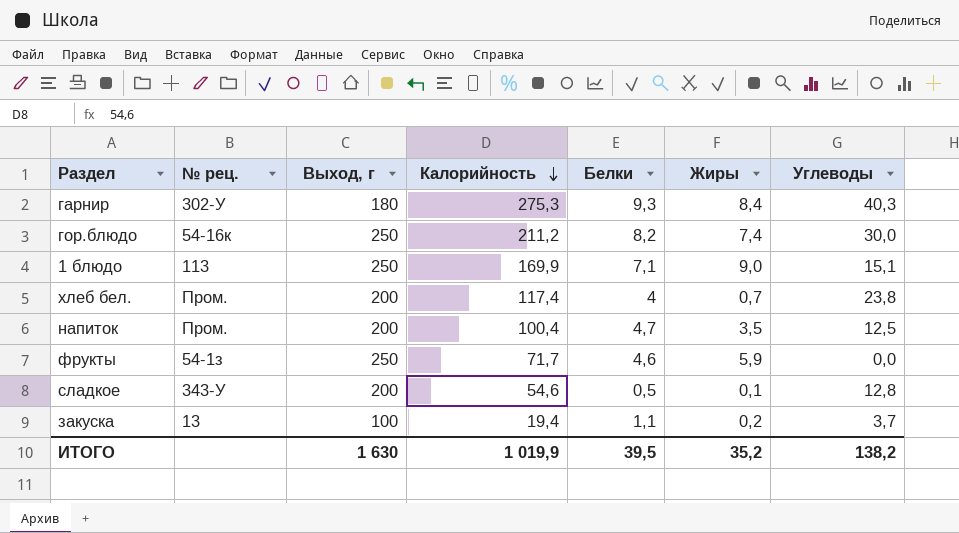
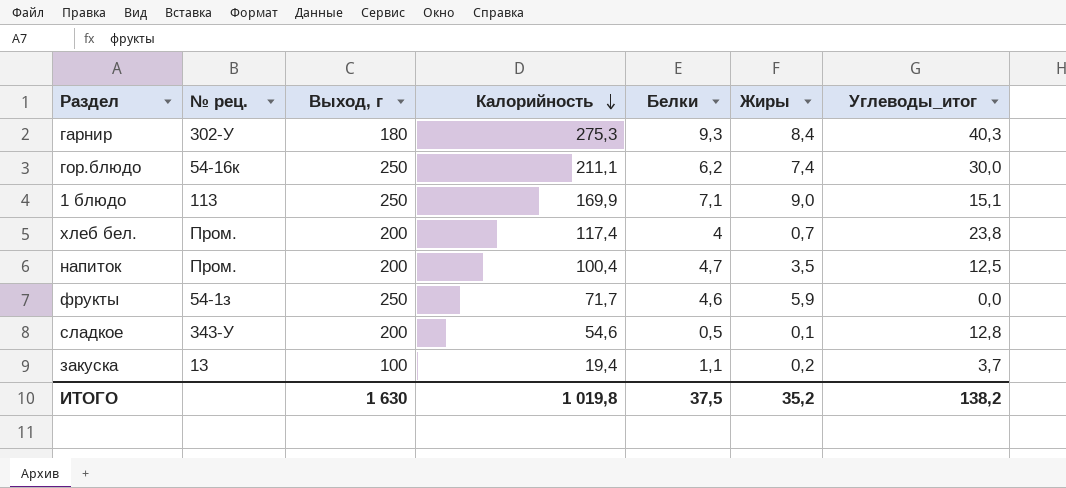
column name: Углеводы -> Углеводы_итог
гор.блюдо | Калорийность: 211,2 -> 211,1
гор.блюдо | Белки: 8,2 -> 6,2
ИТОГО | Калорийность: 1 019,9 -> 1 019,8
ИТОГО | Белки: 39,5 -> 37,5

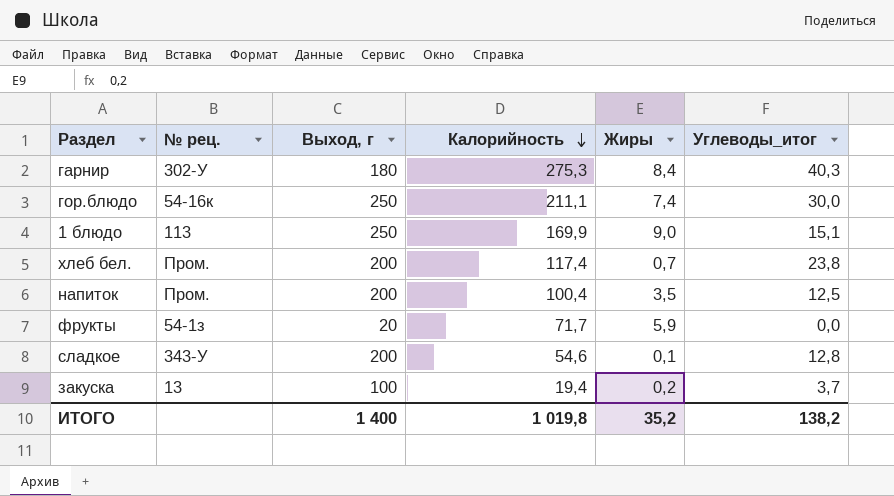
column Белки | position: 5 -> none
фрукты | Выход, г: 250 -> 20
ИТОГО | Выход, г: 1 630 -> 1 400

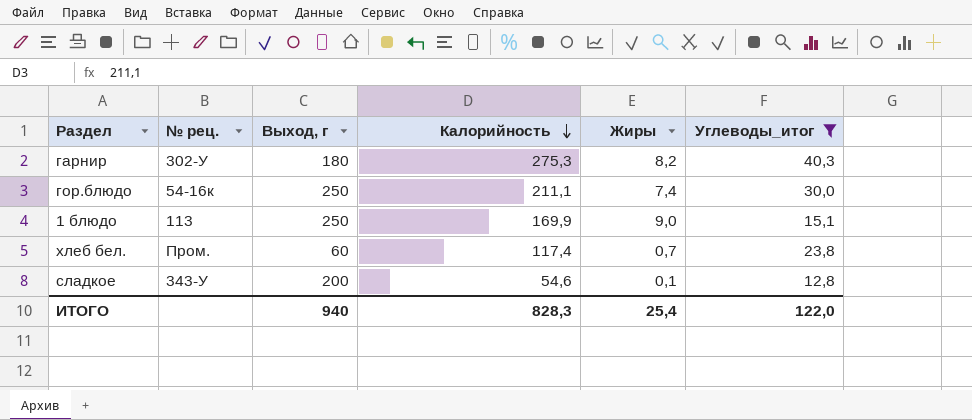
filter: none -> Углеводы_итог >= 12,8
гарнир | Жиры: 8,4 -> 8,2
хлеб бел. | Выход, г: 200 -> 60
ИТОГО | Выход, г: 1 400 -> 940
ИТОГО | Калорийность: 1 019,8 -> 828,3
ИТОГО | Жиры: 35,2 -> 25,4
ИТОГО | Углеводы_итог: 138,2 -> 122,0

